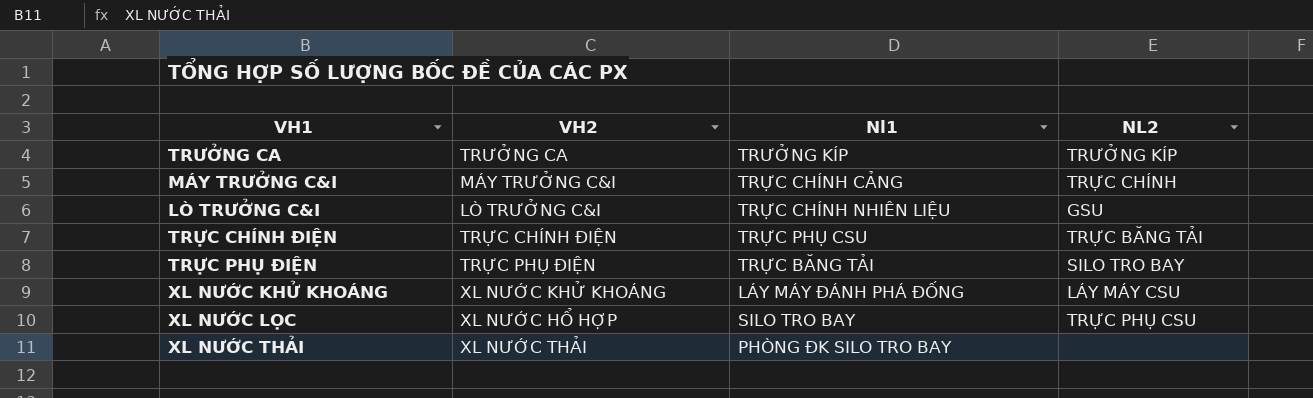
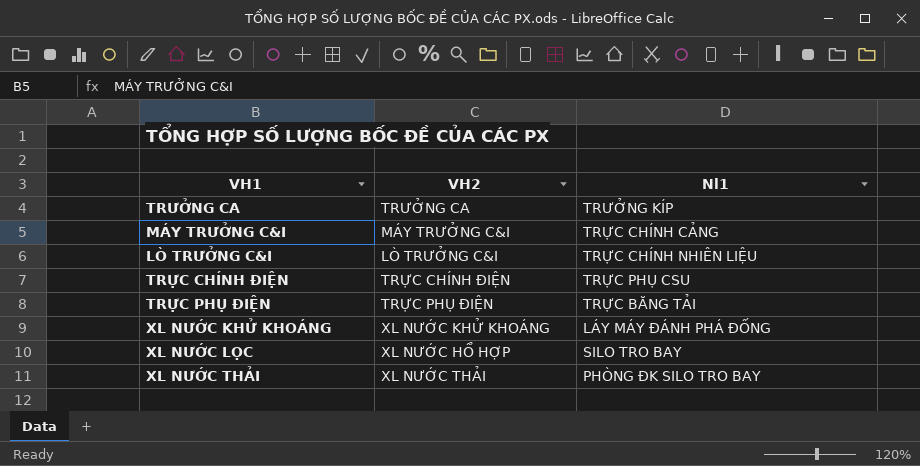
column NL2 | position: 4 -> none

